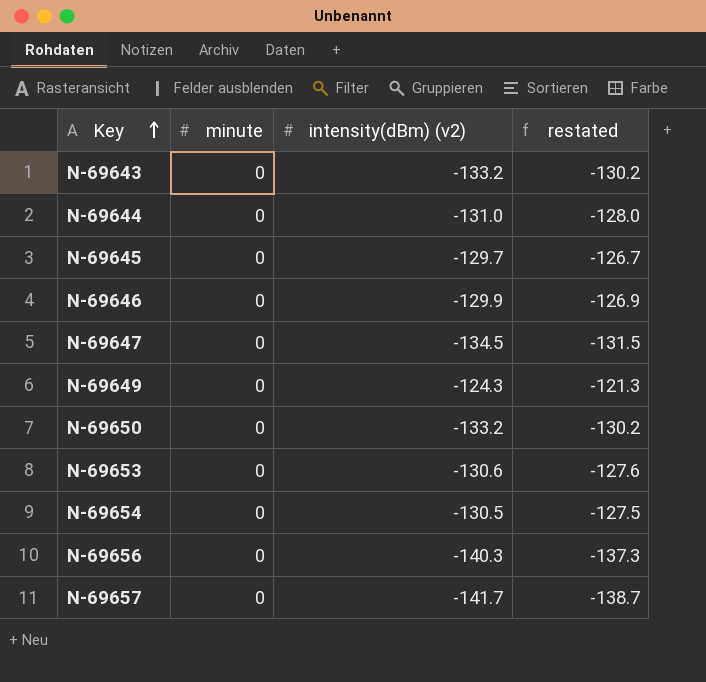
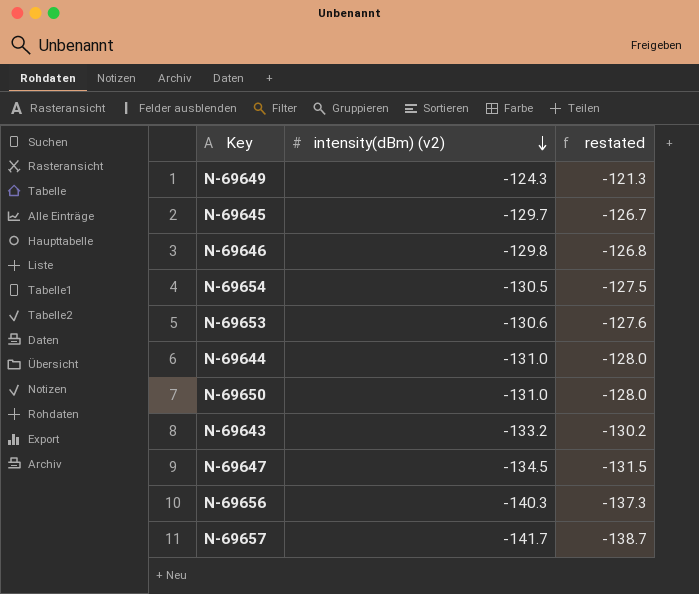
row order: Key ascending -> intensity(dBm) (v2) descending
column minute | position: 2 -> none
N-69646 | intensity(dBm) (v2): -129.9 -> -129.8
N-69646 | restated: -126.9 -> -126.8
N-69650 | intensity(dBm) (v2): -133.2 -> -131.0
N-69650 | restated: -130.2 -> -128.0

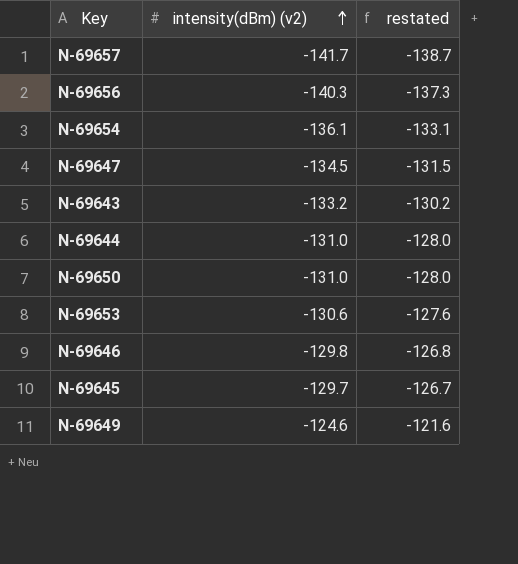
row order: intensity(dBm) (v2) descending -> intensity(dBm) (v2) ascending
N-69654 | intensity(dBm) (v2): -130.5 -> -136.1
N-69654 | restated: -127.5 -> -133.1
N-69649 | intensity(dBm) (v2): -124.3 -> -124.6
N-69649 | restated: -121.3 -> -121.6

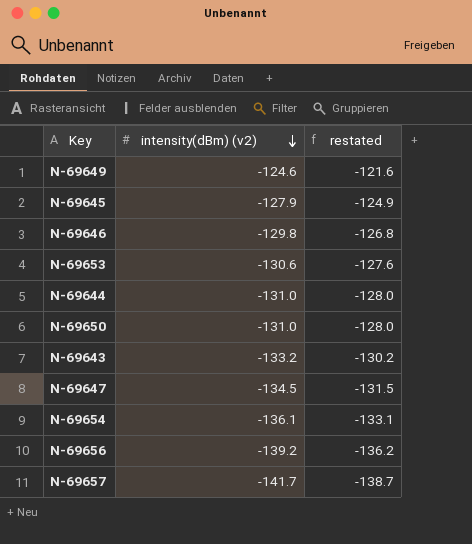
row order: intensity(dBm) (v2) ascending -> intensity(dBm) (v2) descending
N-69645 | intensity(dBm) (v2): -129.7 -> -127.9
N-69645 | restated: -126.7 -> -124.9
N-69656 | intensity(dBm) (v2): -140.3 -> -139.2
N-69656 | restated: -137.3 -> -136.2

